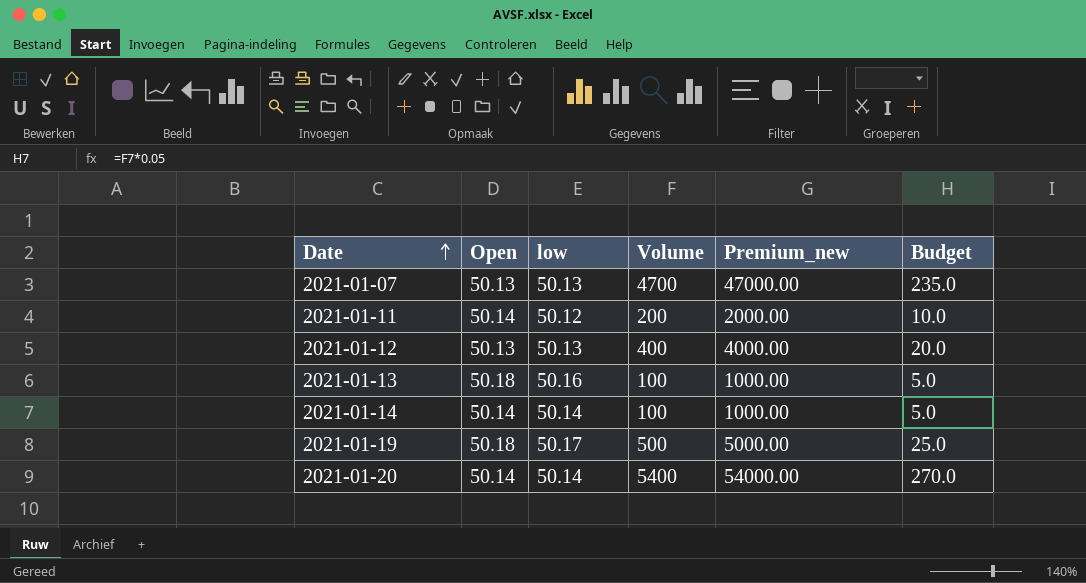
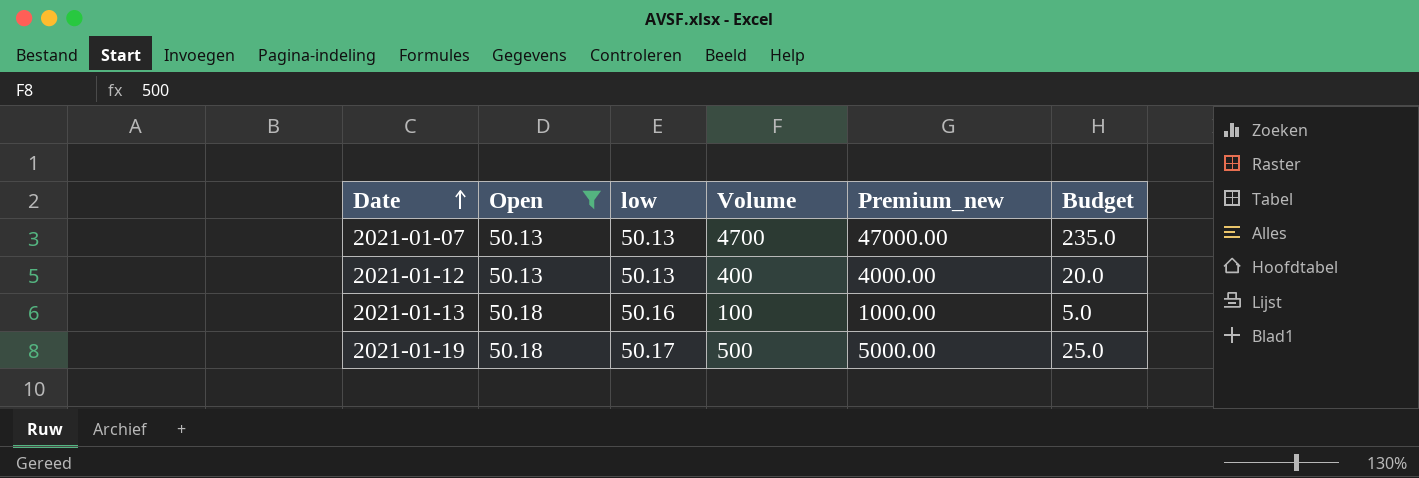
filter: none -> Open != 50.14

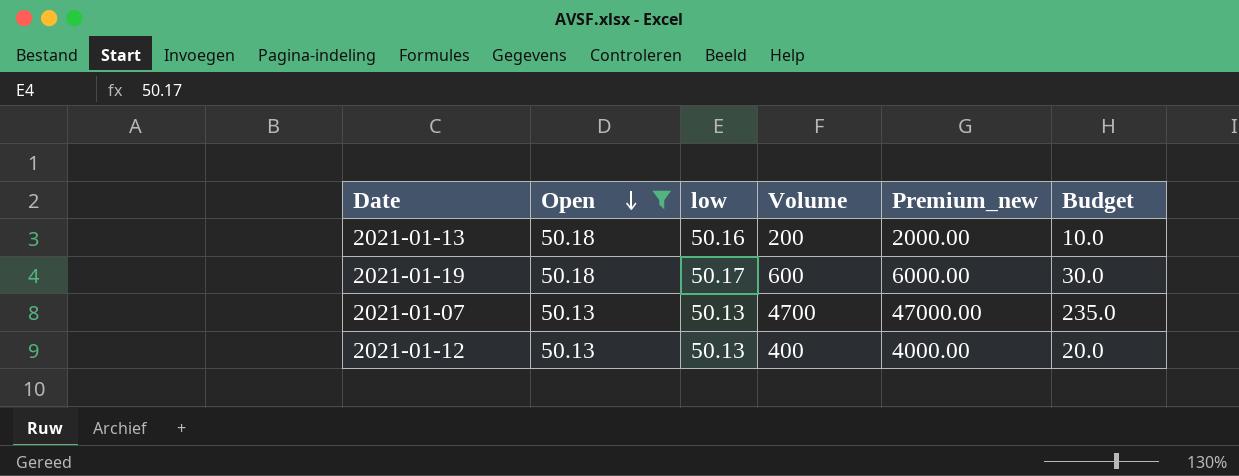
row order: Date ascending -> Open descending
2021-01-13 | Volume: 100 -> 200
2021-01-13 | Premium_new: 1000.00 -> 2000.00
2021-01-13 | Budget: 5.0 -> 10.0
2021-01-19 | Volume: 500 -> 600
2021-01-19 | Premium_new: 5000.00 -> 6000.00
2021-01-19 | Budget: 25.0 -> 30.0

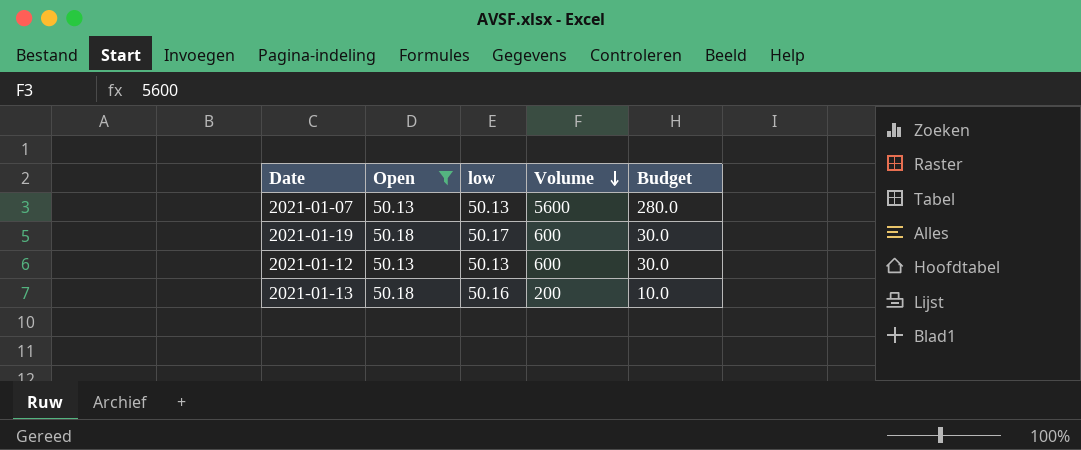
row order: Open descending -> Volume descending
column Premium_new | formula: [Volume] * 10 -> none
2021-01-07 | Volume: 4700 -> 5600
2021-01-07 | Budget: 235.0 -> 280.0
2021-01-12 | Volume: 400 -> 600
2021-01-12 | Budget: 20.0 -> 30.0

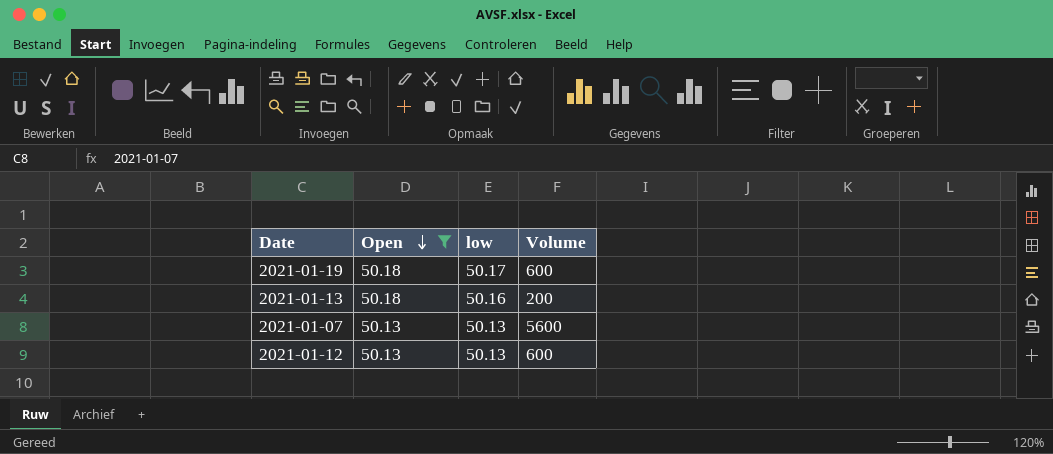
row order: Volume descending -> Open descending
column Budget | formula: [Volume] * 0.05 -> none

